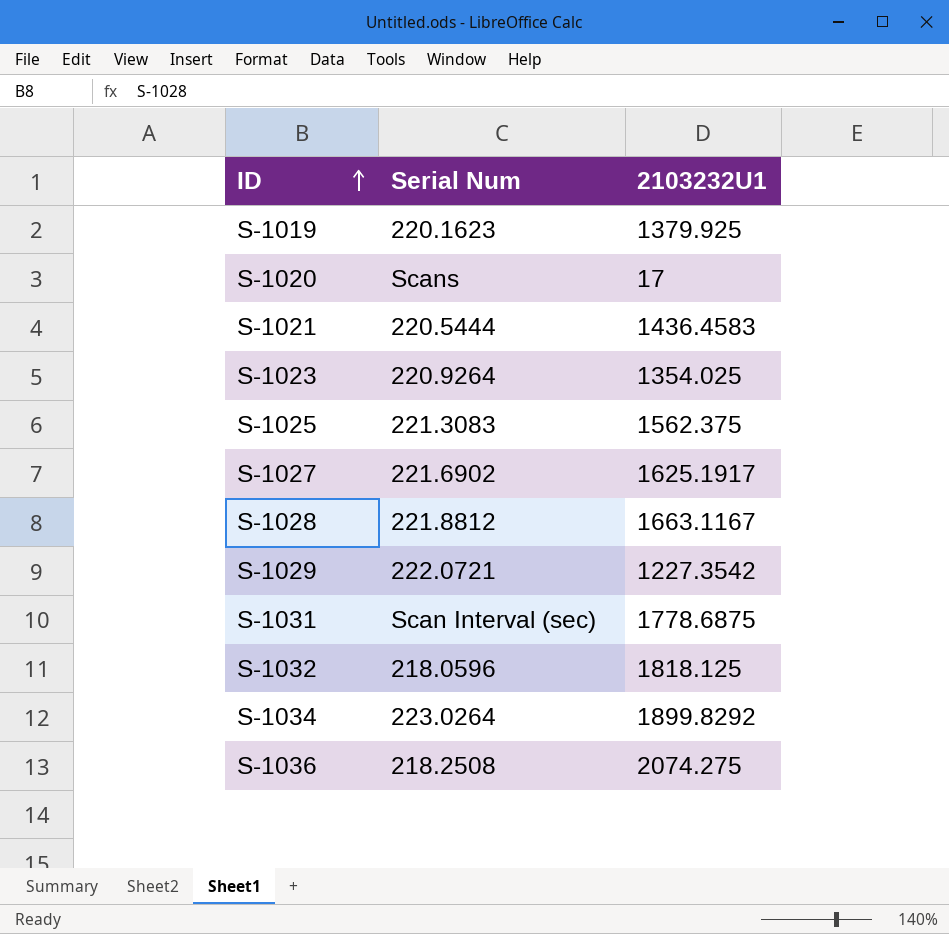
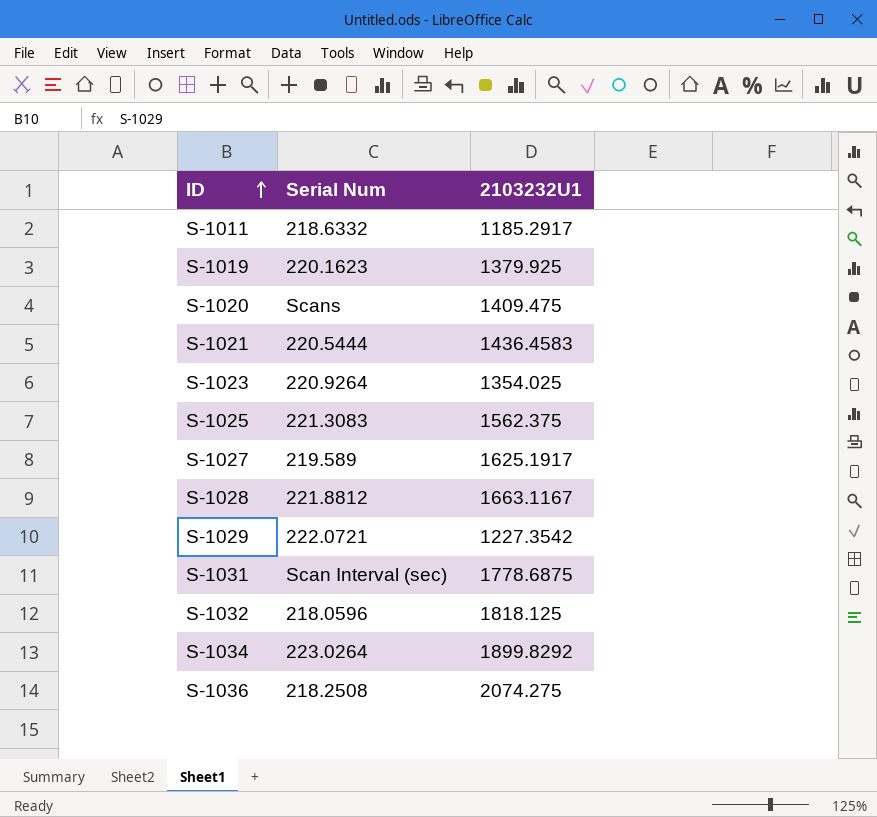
row S-1011: none -> 218.6332 | 1185.2917
S-1020 | 2103232U1: 17 -> 1409.475
S-1027 | Serial Num: 221.6902 -> 219.589

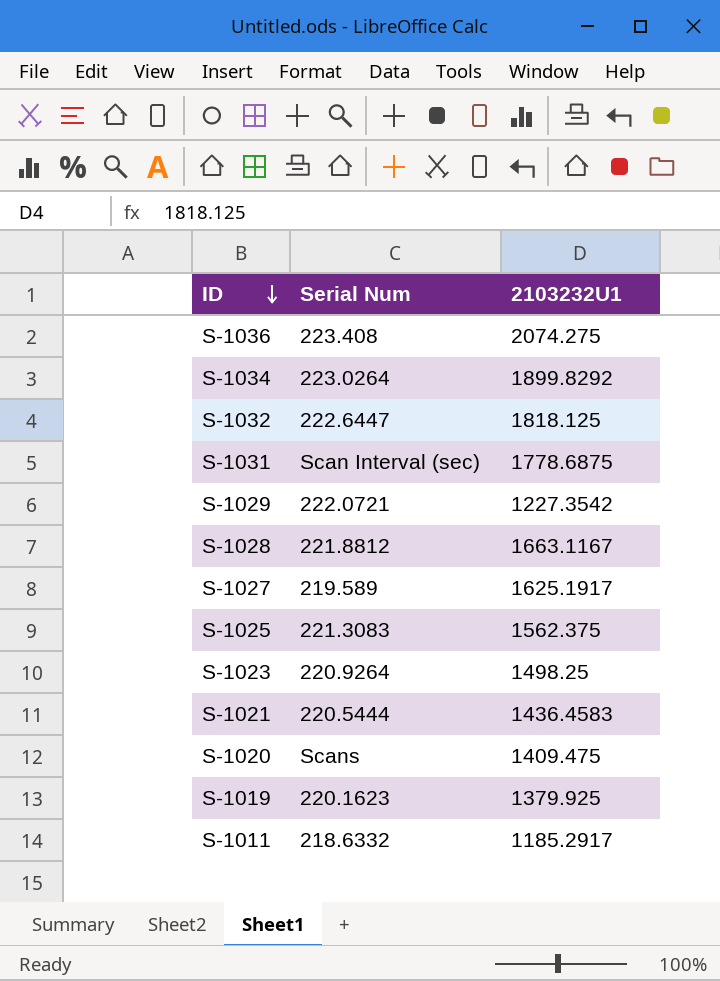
row order: ID ascending -> ID descending
S-1036 | Serial Num: 218.2508 -> 223.408
S-1032 | Serial Num: 218.0596 -> 222.6447
S-1023 | 2103232U1: 1354.025 -> 1498.25

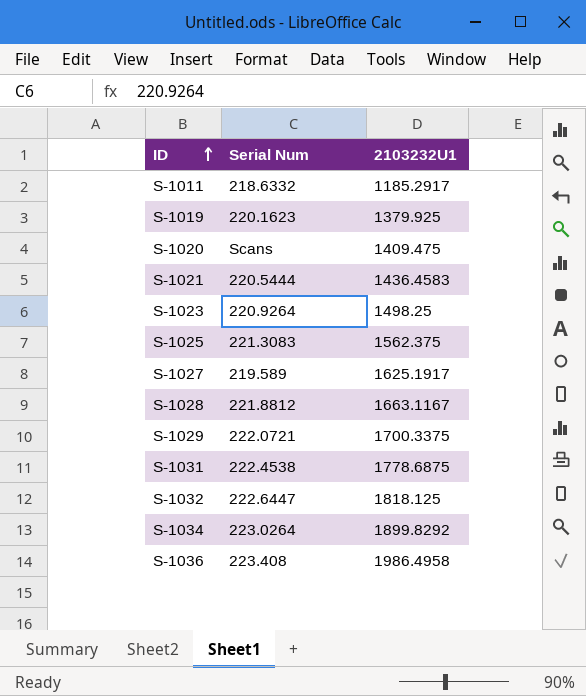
row order: ID descending -> ID ascending
S-1029 | 2103232U1: 1227.3542 -> 1700.3375
S-1031 | Serial Num: Scan Interval (sec) -> 222.4538
S-1036 | 2103232U1: 2074.275 -> 1986.4958

